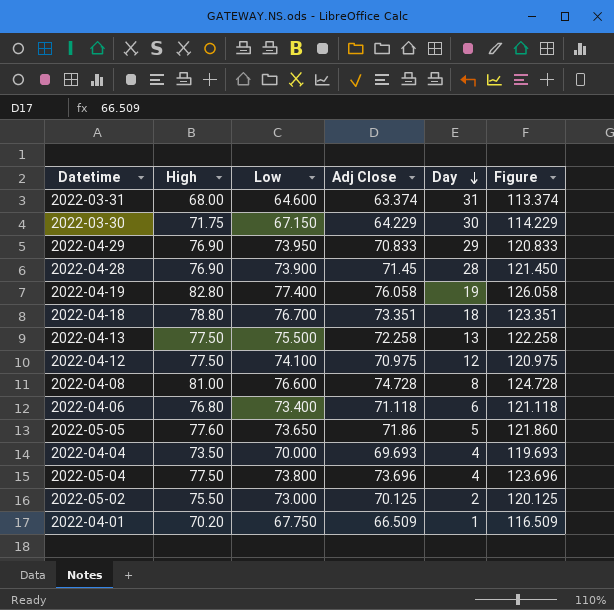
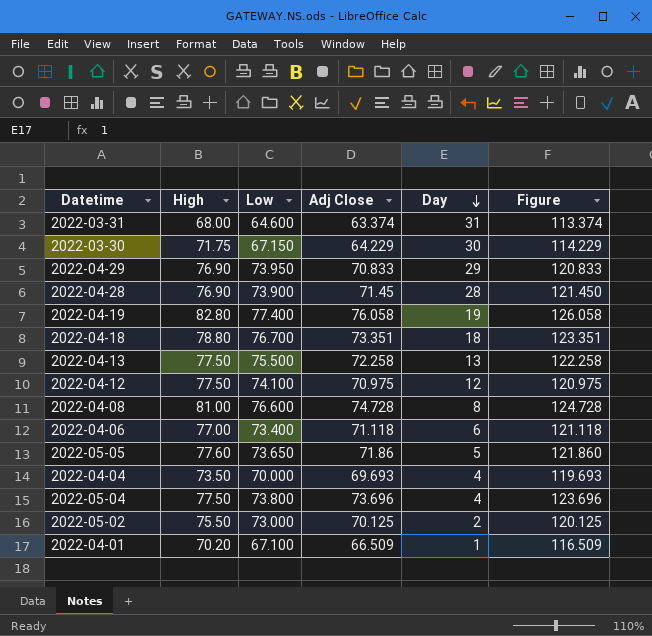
2022-04-06 | High: 76.80 -> 77.00
2022-04-01 | Low: 67.750 -> 67.100

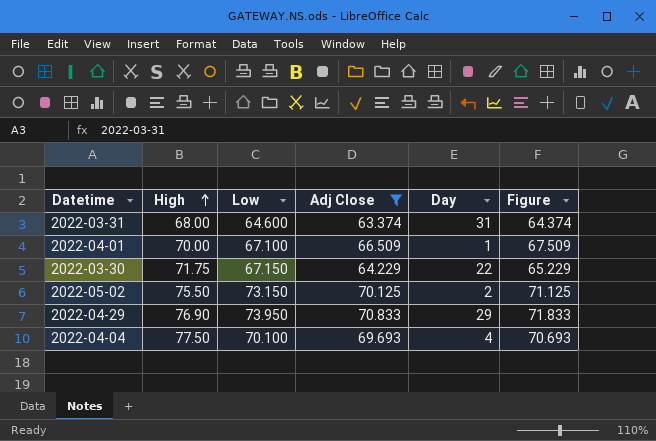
filter: none -> Adj Close <= 70.833
row order: Day descending -> High ascending
column Figure | formula: [Adj Close] + 50 -> [Adj Close] + 1
2022-04-01 | High: 70.20 -> 70.00
2022-03-30 | Day: 30 -> 22
2022-05-02 | Low: 73.000 -> 73.150
2022-04-04 | High: 73.50 -> 77.50
2022-04-04 | Low: 70.000 -> 70.100

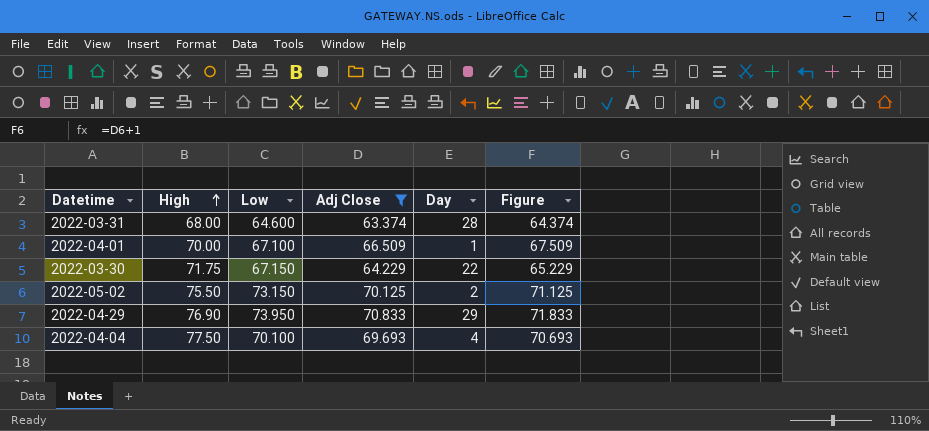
2022-03-31 | Day: 31 -> 28

